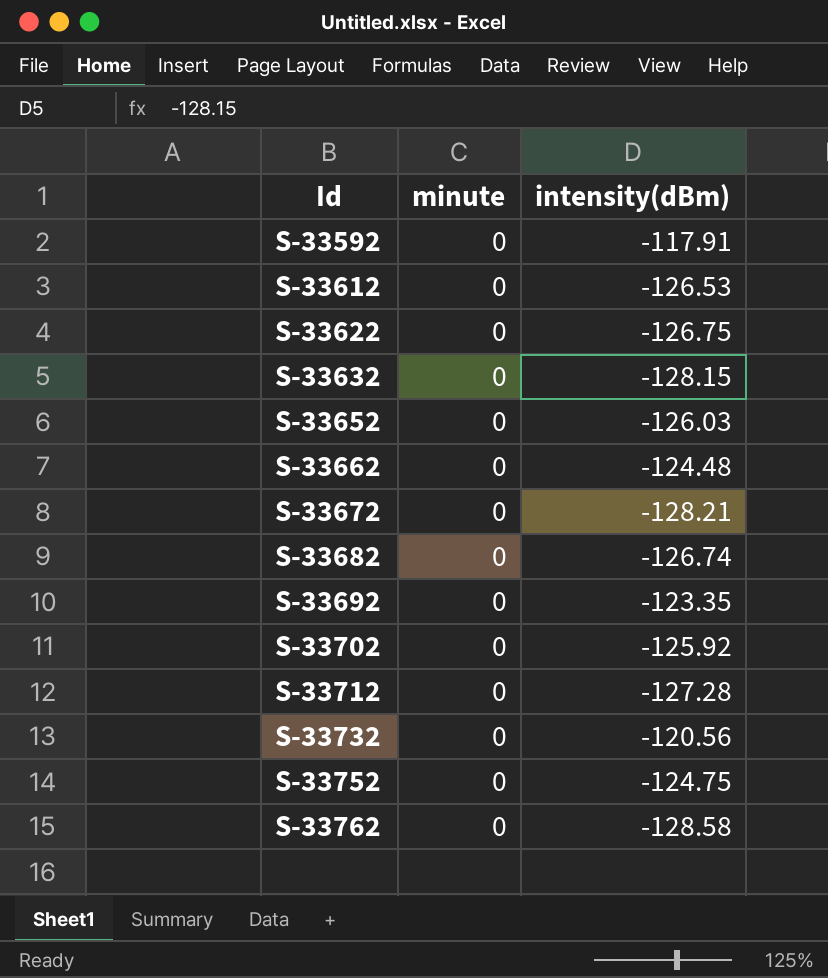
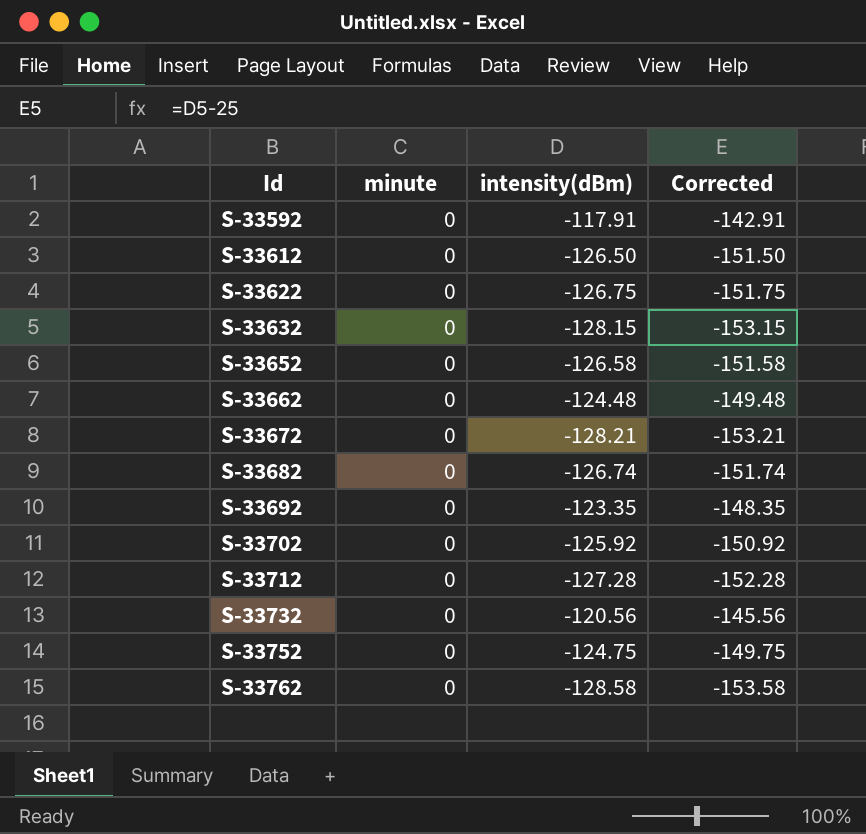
column Corrected | formula: none -> [intensity(dBm)] - 25
S-33612 | intensity(dBm): -126.53 -> -126.50
S-33652 | intensity(dBm): -126.03 -> -126.58

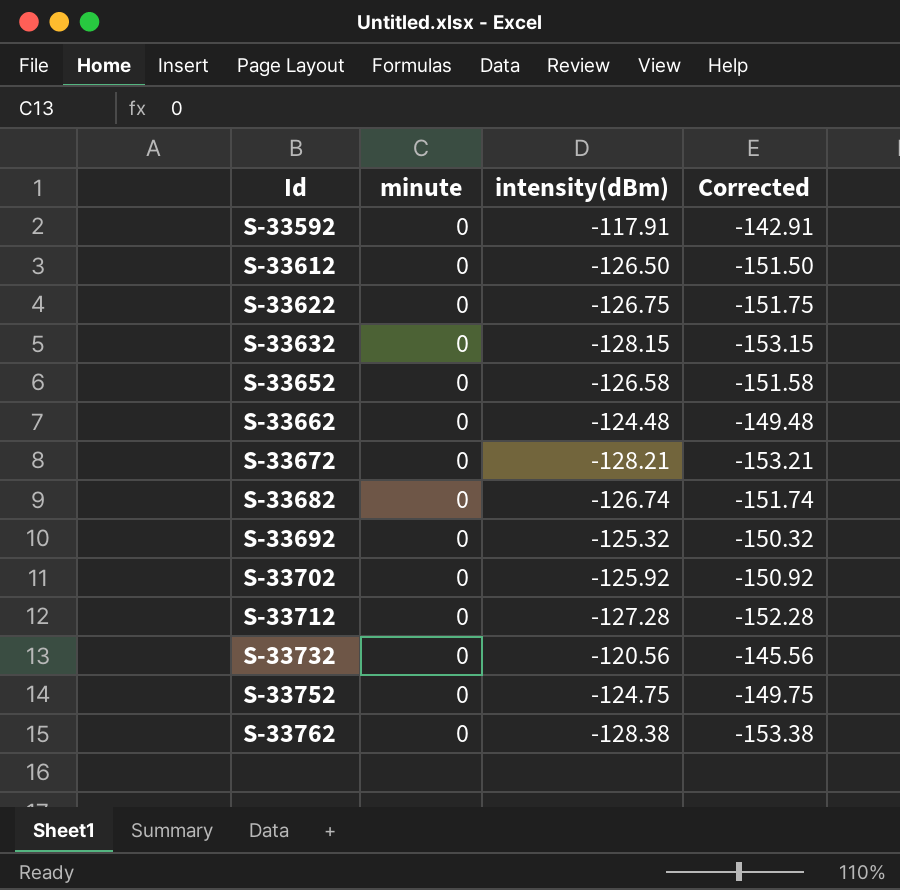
S-33692 | intensity(dBm): -123.35 -> -125.32
S-33692 | Corrected: -148.35 -> -150.32
S-33762 | intensity(dBm): -128.58 -> -128.38
S-33762 | Corrected: -153.58 -> -153.38

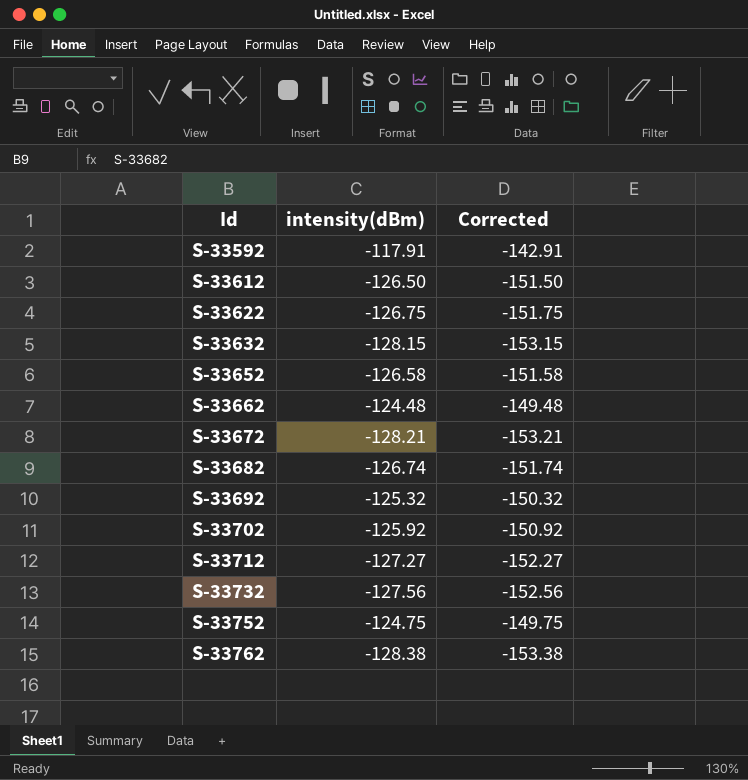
column minute | position: 2 -> none
S-33712 | intensity(dBm): -127.28 -> -127.27
S-33712 | Corrected: -152.28 -> -152.27
S-33732 | intensity(dBm): -120.56 -> -127.56
S-33732 | Corrected: -145.56 -> -152.56

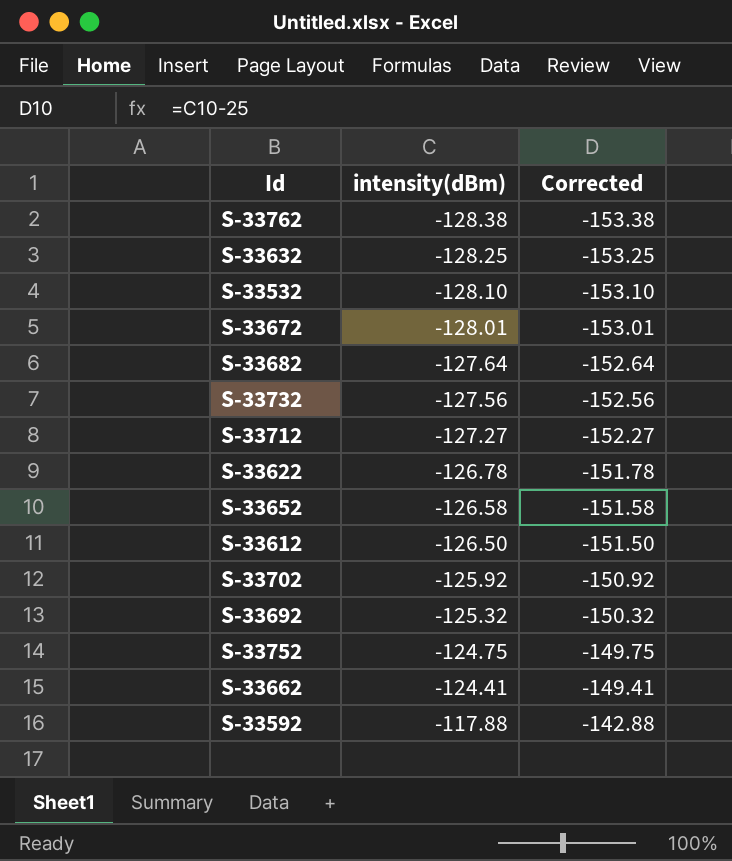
row order: Id ascending -> intensity(dBm) ascending
S-33632 | intensity(dBm): -128.15 -> -128.25
S-33632 | Corrected: -153.15 -> -153.25
row S-33532: none -> -128.10 | -153.10
S-33672 | intensity(dBm): -128.21 -> -128.01
S-33672 | Corrected: -153.21 -> -153.01
S-33682 | intensity(dBm): -126.74 -> -127.64
S-33682 | Corrected: -151.74 -> -152.64
S-33622 | intensity(dBm): -126.75 -> -126.78
S-33622 | Corrected: -151.75 -> -151.78
S-33662 | intensity(dBm): -124.48 -> -124.41
S-33662 | Corrected: -149.48 -> -149.41
S-33592 | intensity(dBm): -117.91 -> -117.88
S-33592 | Corrected: -142.91 -> -142.88

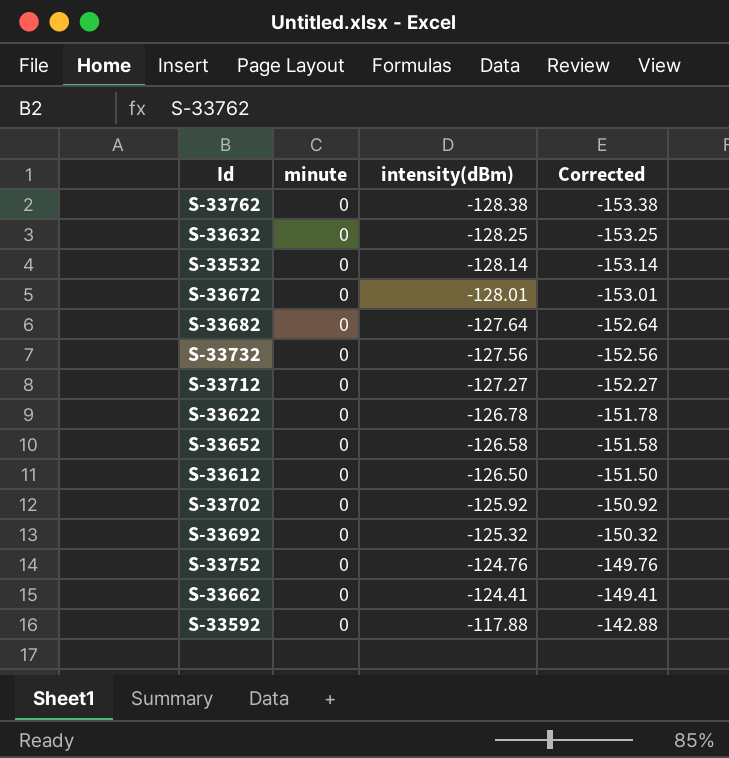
column minute | position: none -> 2
S-33532 | intensity(dBm): -128.10 -> -128.14
S-33532 | Corrected: -153.10 -> -153.14
S-33752 | intensity(dBm): -124.75 -> -124.76
S-33752 | Corrected: -149.75 -> -149.76

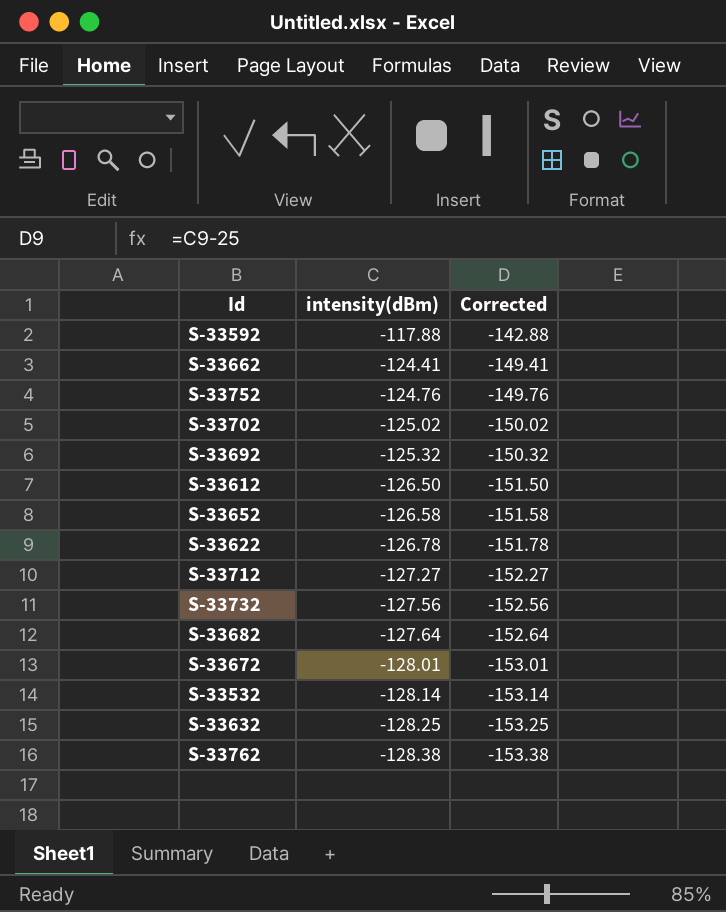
row order: intensity(dBm) ascending -> intensity(dBm) descending
column minute | position: 2 -> none
S-33702 | intensity(dBm): -125.92 -> -125.02
S-33702 | Corrected: -150.92 -> -150.02

